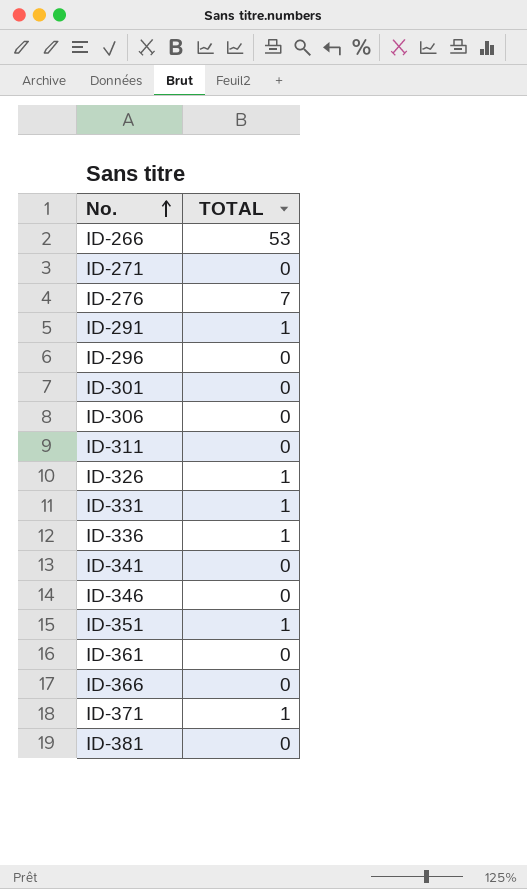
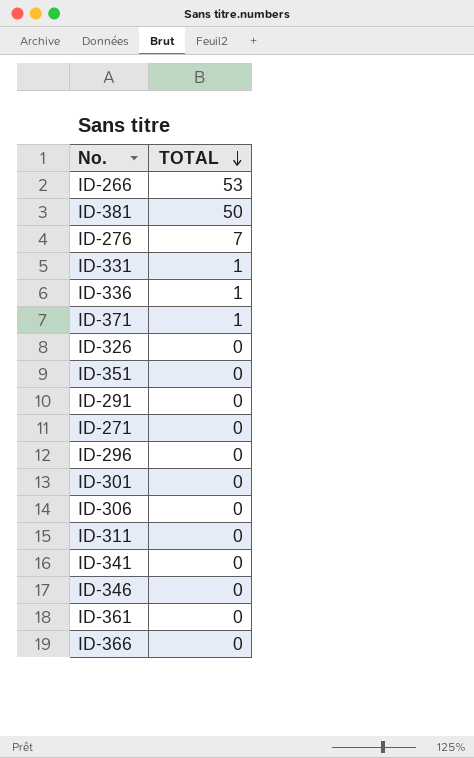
row order: No. ascending -> TOTAL descending
ID-381 | TOTAL: 0 -> 50
ID-326 | TOTAL: 1 -> 0
ID-351 | TOTAL: 1 -> 0
ID-291 | TOTAL: 1 -> 0

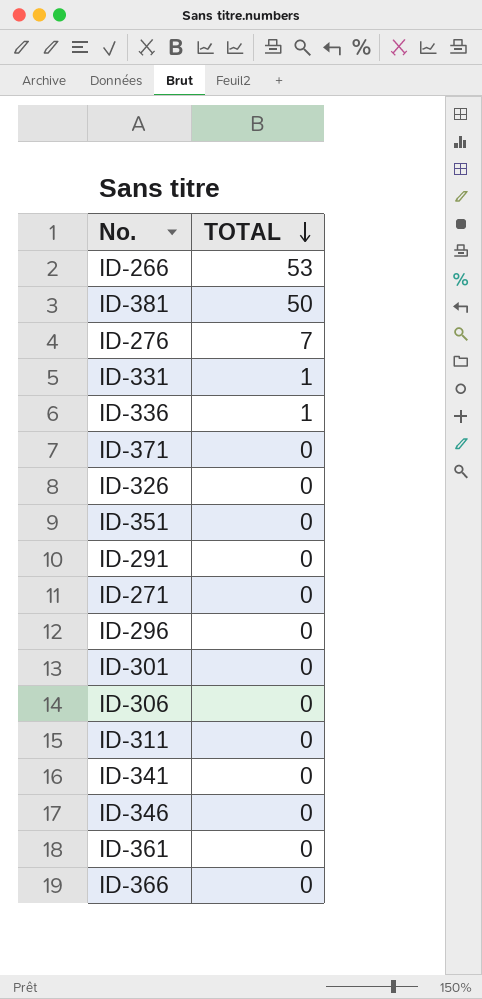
ID-371 | TOTAL: 1 -> 0

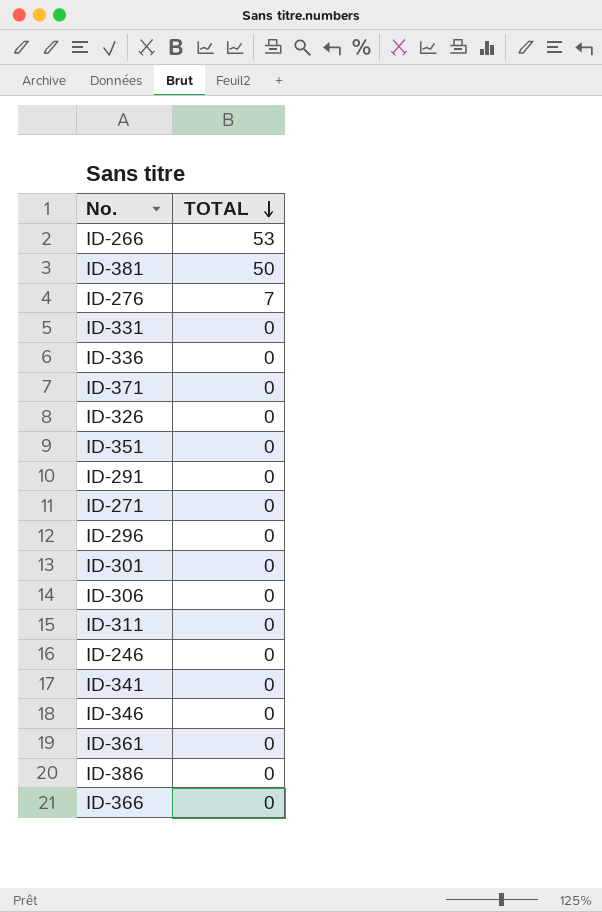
ID-331 | TOTAL: 1 -> 0
ID-336 | TOTAL: 1 -> 0
row ID-246: none -> 0
row ID-386: none -> 0

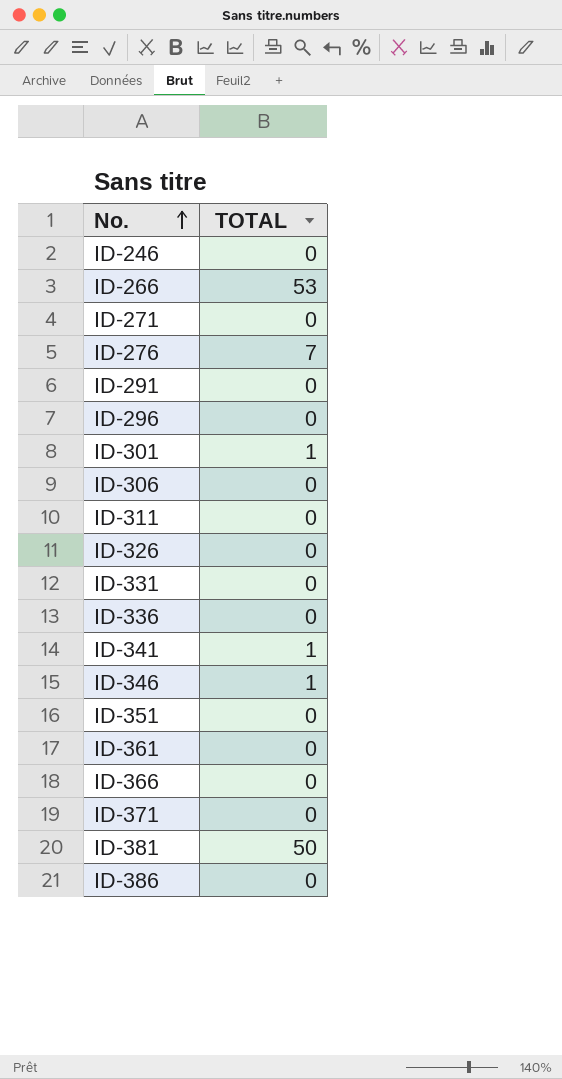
row order: TOTAL descending -> No. ascending
ID-301 | TOTAL: 0 -> 1
ID-341 | TOTAL: 0 -> 1
ID-346 | TOTAL: 0 -> 1

